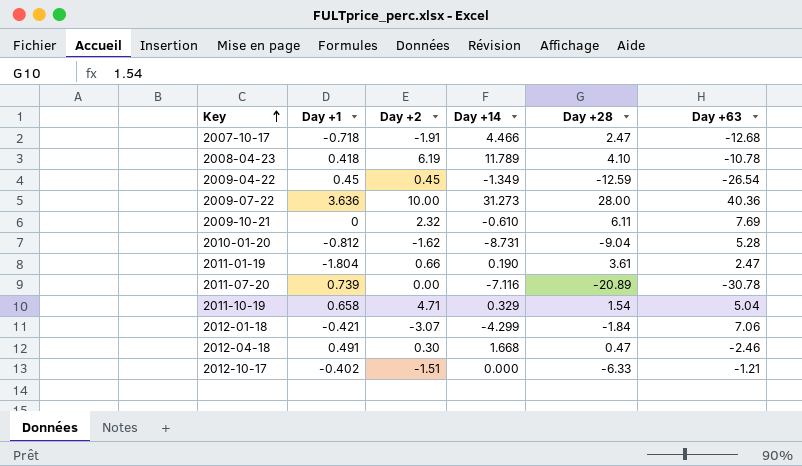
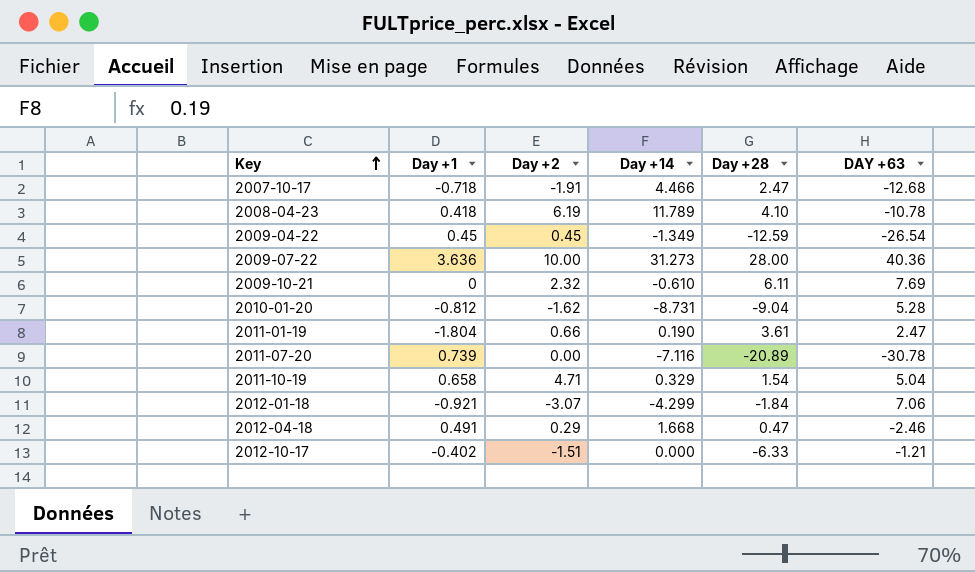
column name: Day +63 -> DAY +63
2012-01-18 | Day +1: -0.421 -> -0.921
2012-04-18 | Day +2: 0.30 -> 0.29

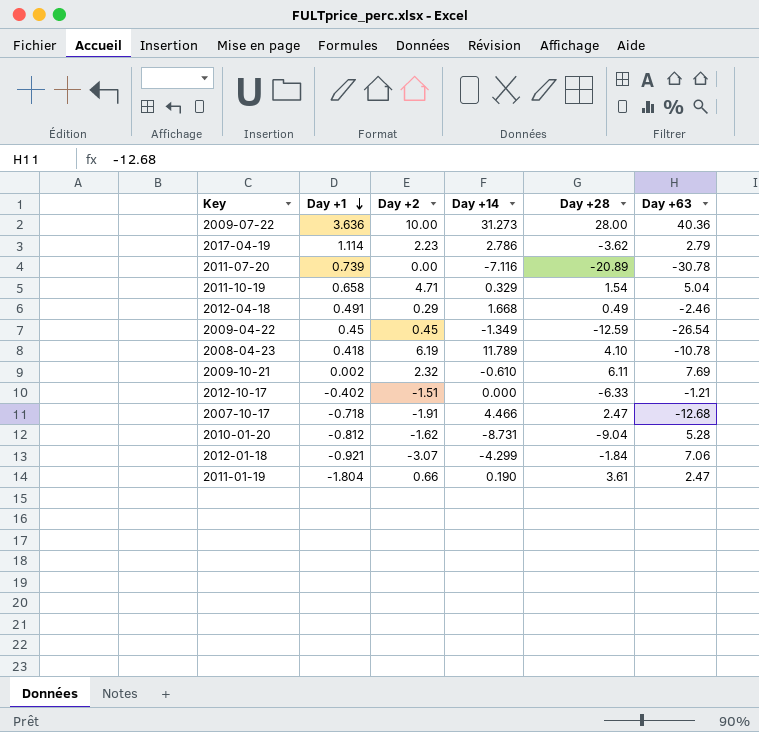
row order: Key ascending -> Day +1 descending
column name: DAY +63 -> Day +63
row 2017-04-19: none -> 1.114 | 2.23 | 2.786 | -3.62 | 2.79
2012-04-18 | Day +28: 0.47 -> 0.49
2009-10-21 | Day +1: 0 -> 0.002

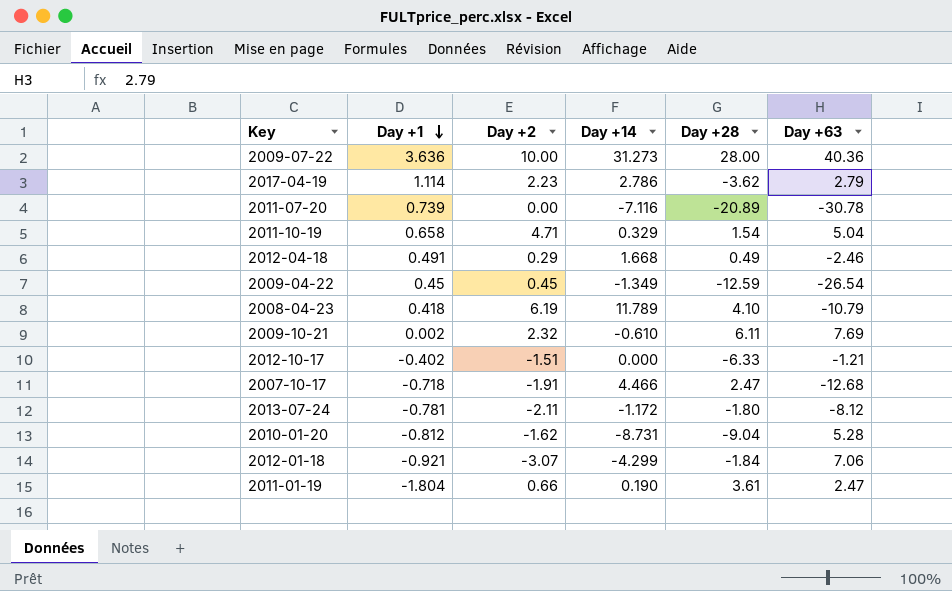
2008-04-23 | Day +63: -10.78 -> -10.79
row 2013-07-24: none -> -0.781 | -2.11 | -1.172 | -1.80 | -8.12

